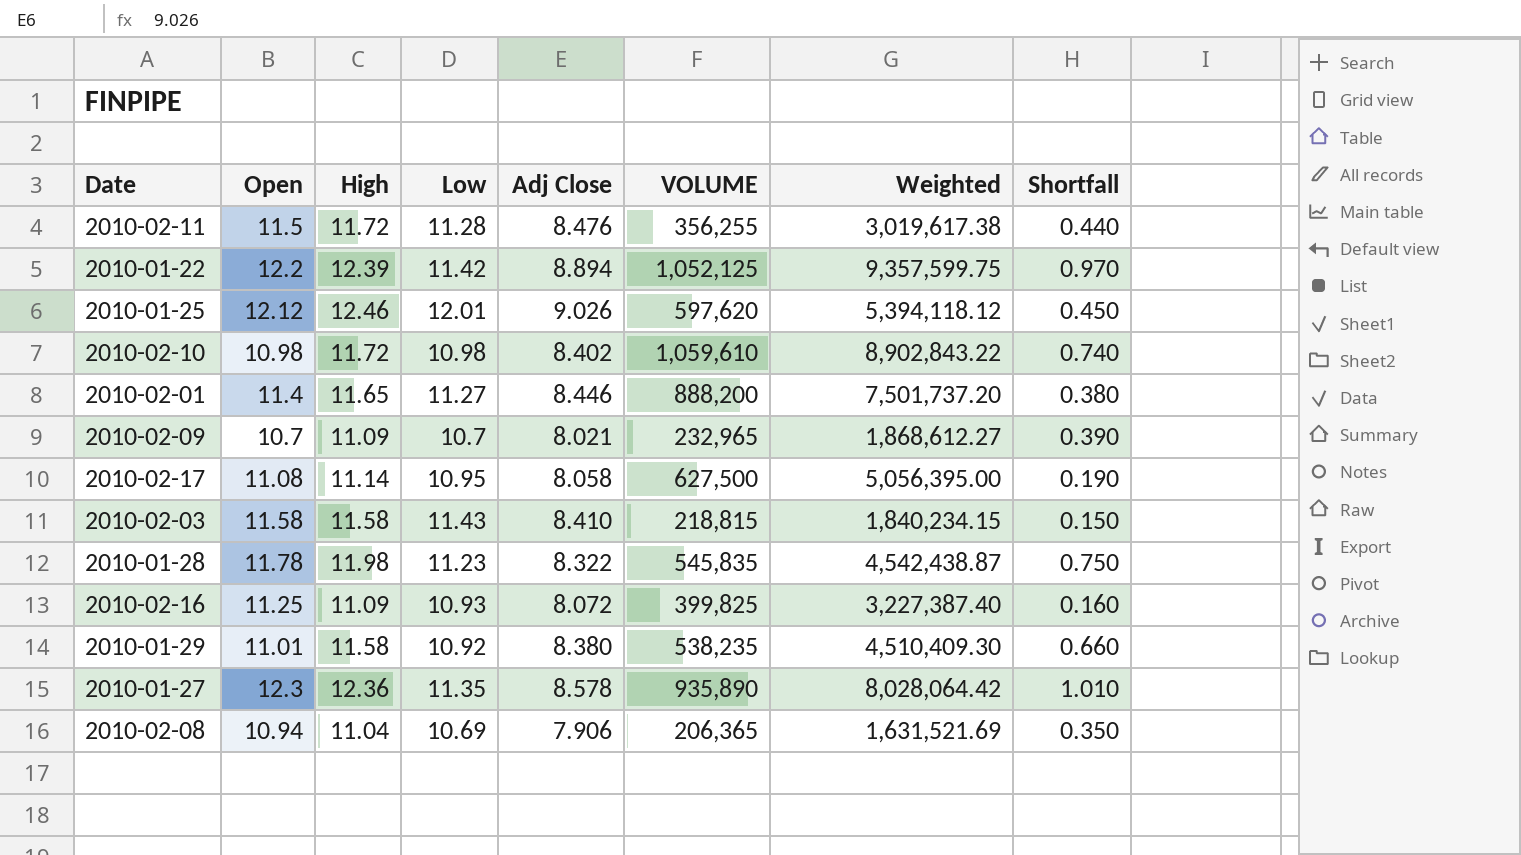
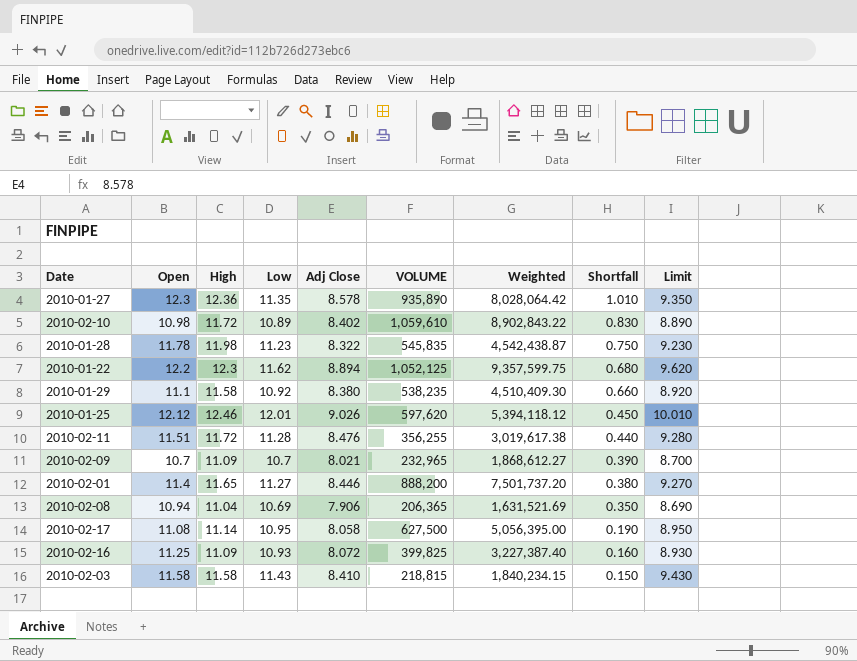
row order: none -> Shortfall descending
column Limit | formula: none -> [Low] - 2
2010-02-10 | Low: 10.98 -> 10.89
2010-02-10 | Shortfall: 0.740 -> 0.830
2010-01-22 | High: 12.39 -> 12.3
2010-01-22 | Low: 11.42 -> 11.62
2010-01-22 | Shortfall: 0.970 -> 0.680
2010-01-29 | Open: 11.01 -> 11.1
2010-02-11 | Open: 11.5 -> 11.51

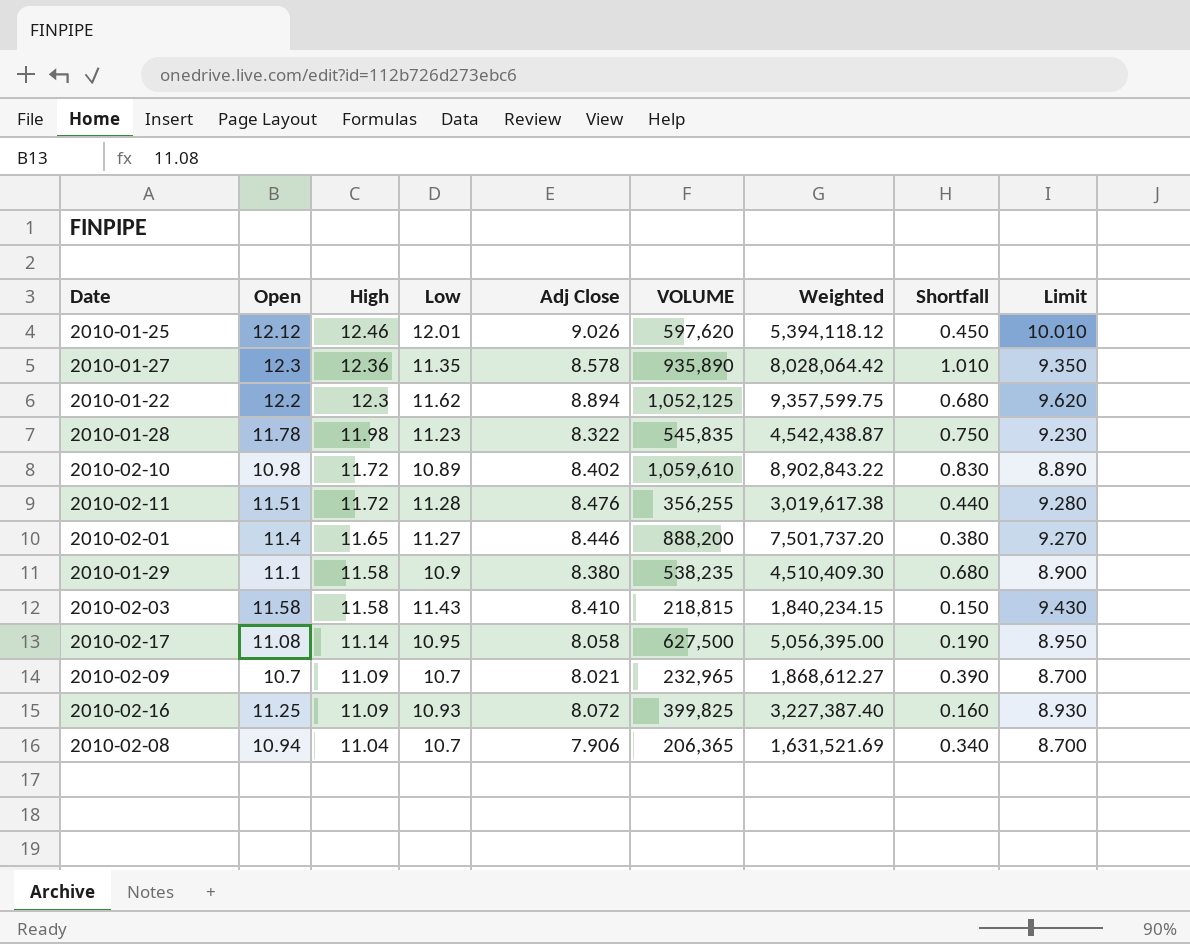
row order: Shortfall descending -> High descending
2010-01-29 | Low: 10.92 -> 10.9
2010-01-29 | Shortfall: 0.660 -> 0.680
2010-01-29 | Limit: 8.920 -> 8.900
2010-02-08 | Low: 10.69 -> 10.7
2010-02-08 | Shortfall: 0.350 -> 0.340
2010-02-08 | Limit: 8.690 -> 8.700

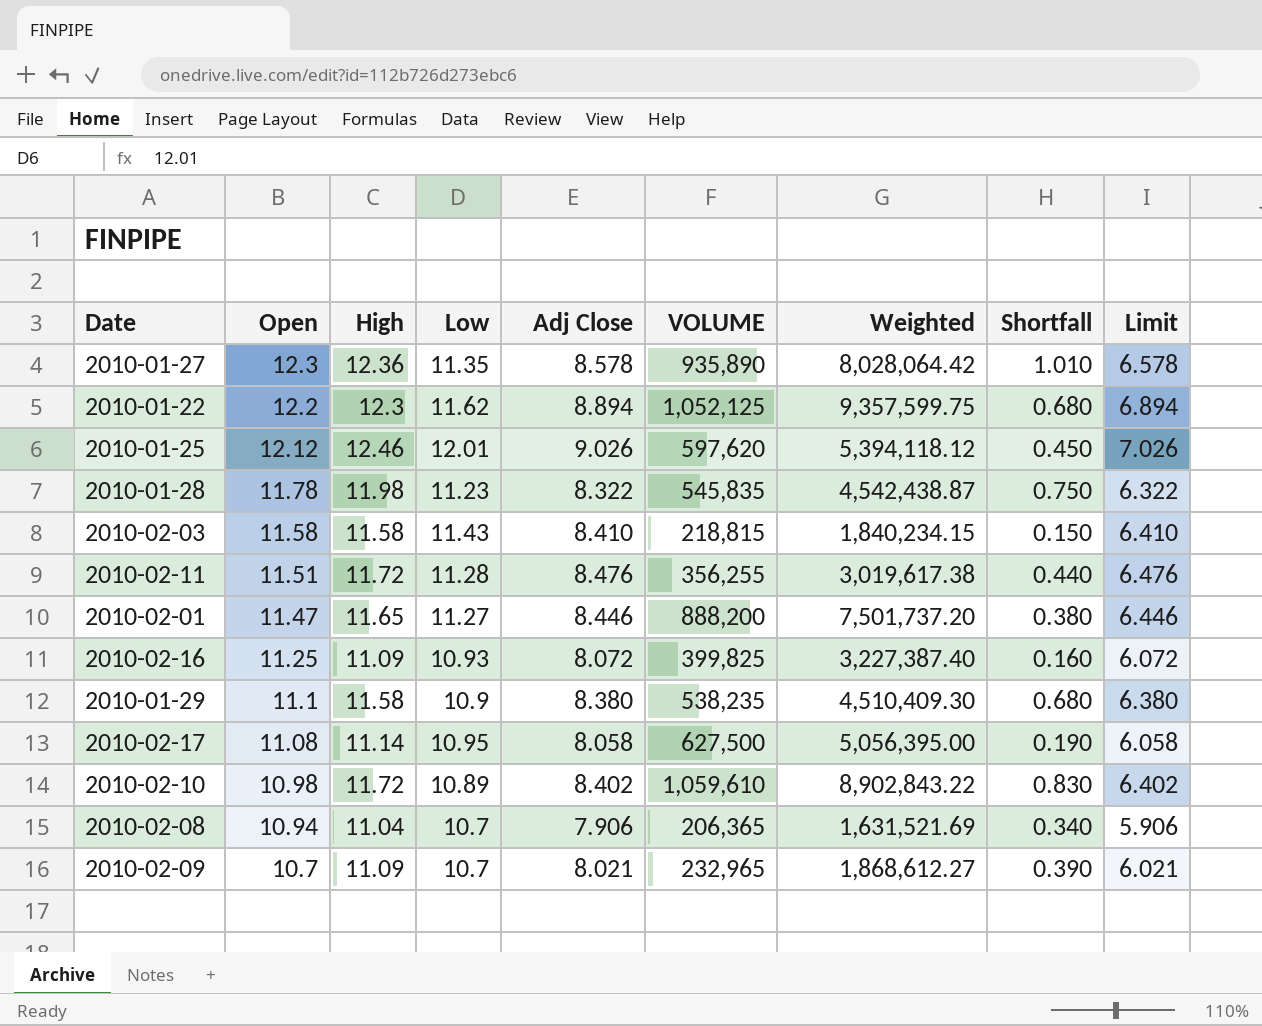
row order: High descending -> Open descending
column Limit | formula: [Low] - 2 -> [Adj Close] - 2
2010-02-01 | Open: 11.4 -> 11.47

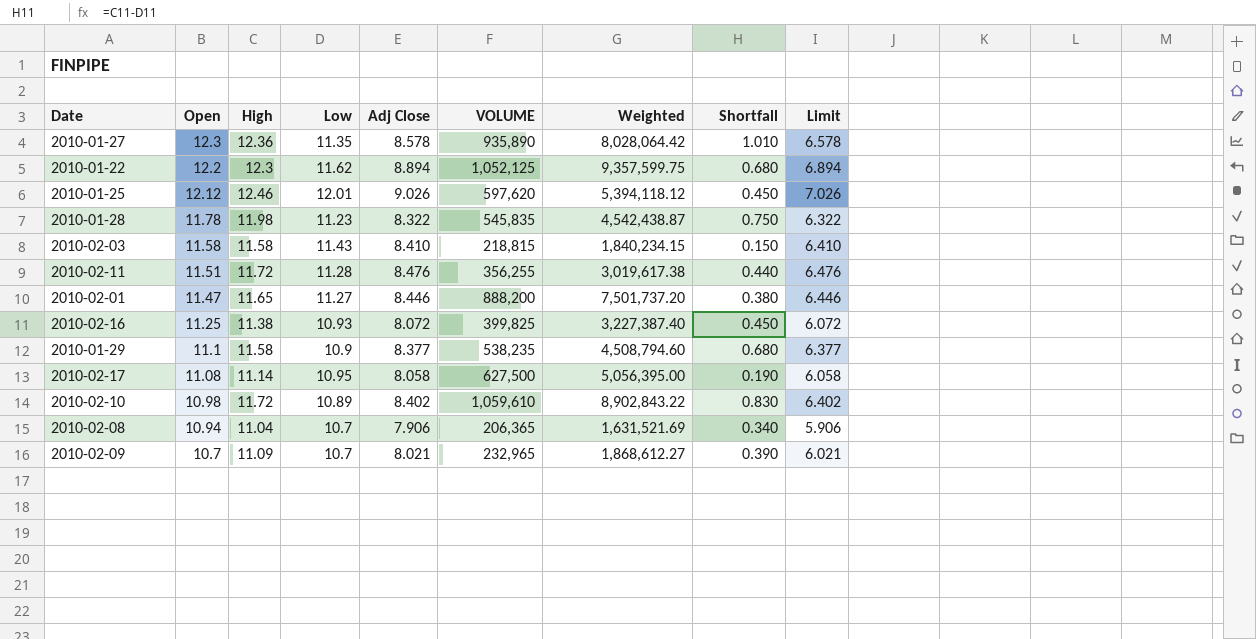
2010-02-16 | High: 11.09 -> 11.38
2010-02-16 | Shortfall: 0.160 -> 0.450
2010-01-29 | Adj Close: 8.380 -> 8.377
2010-01-29 | Weighted: 4,510,409.30 -> 4,508,794.60
2010-01-29 | Limit: 6.380 -> 6.377

